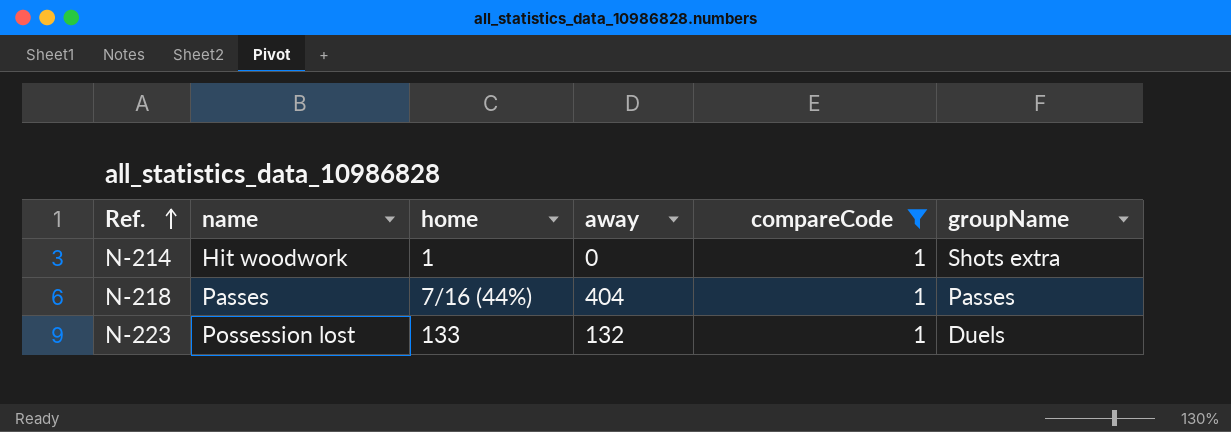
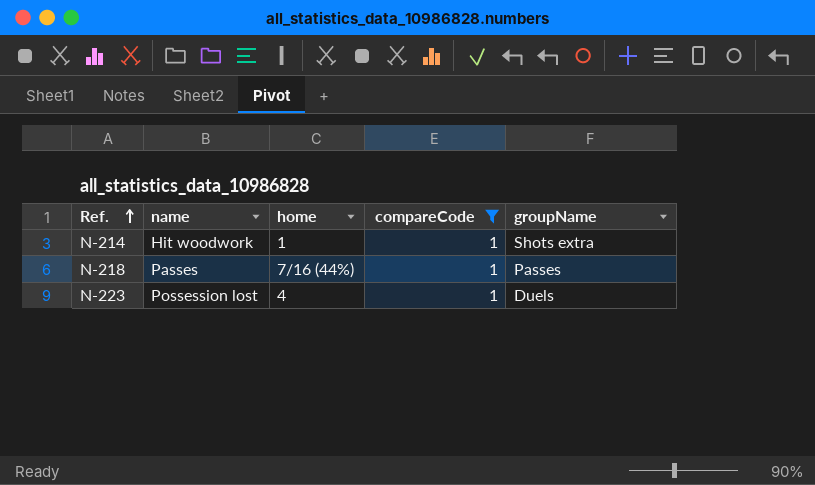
column away | position: 4 -> none
N-223 | home: 133 -> 4

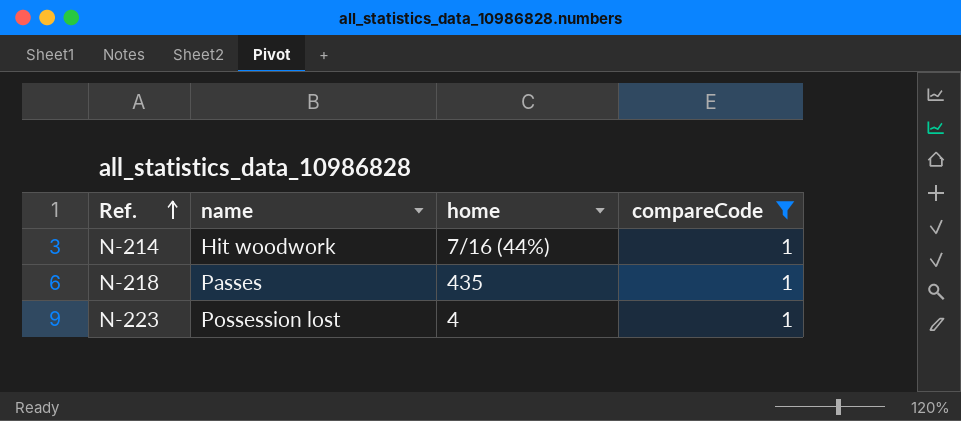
column groupName | position: 5 -> none
N-214 | home: 1 -> 7/16 (44%)
N-218 | home: 7/16 (44%) -> 435

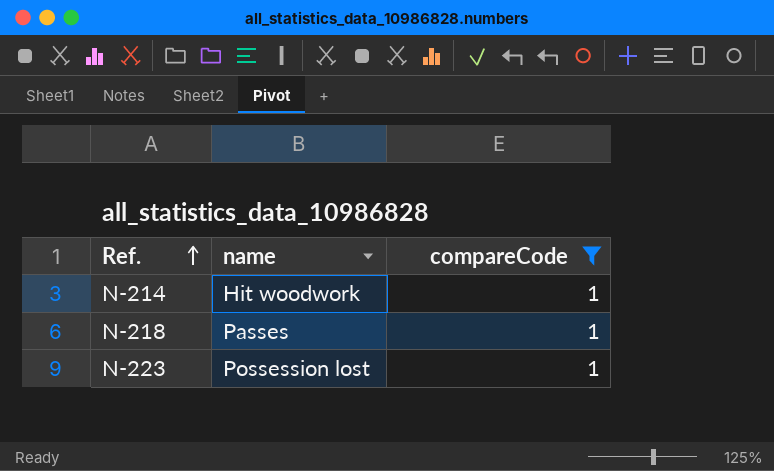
column home | position: 3 -> none

